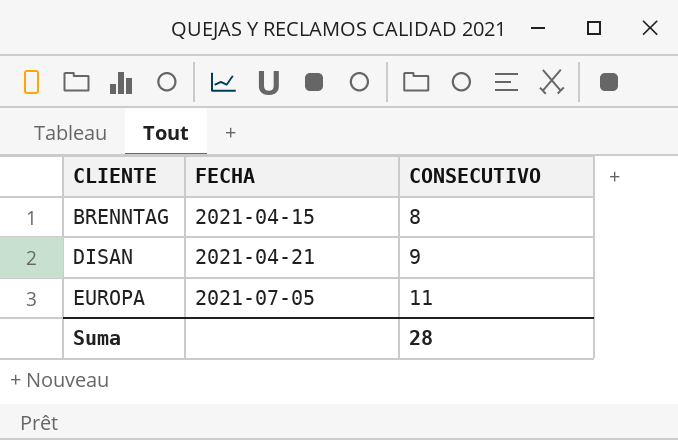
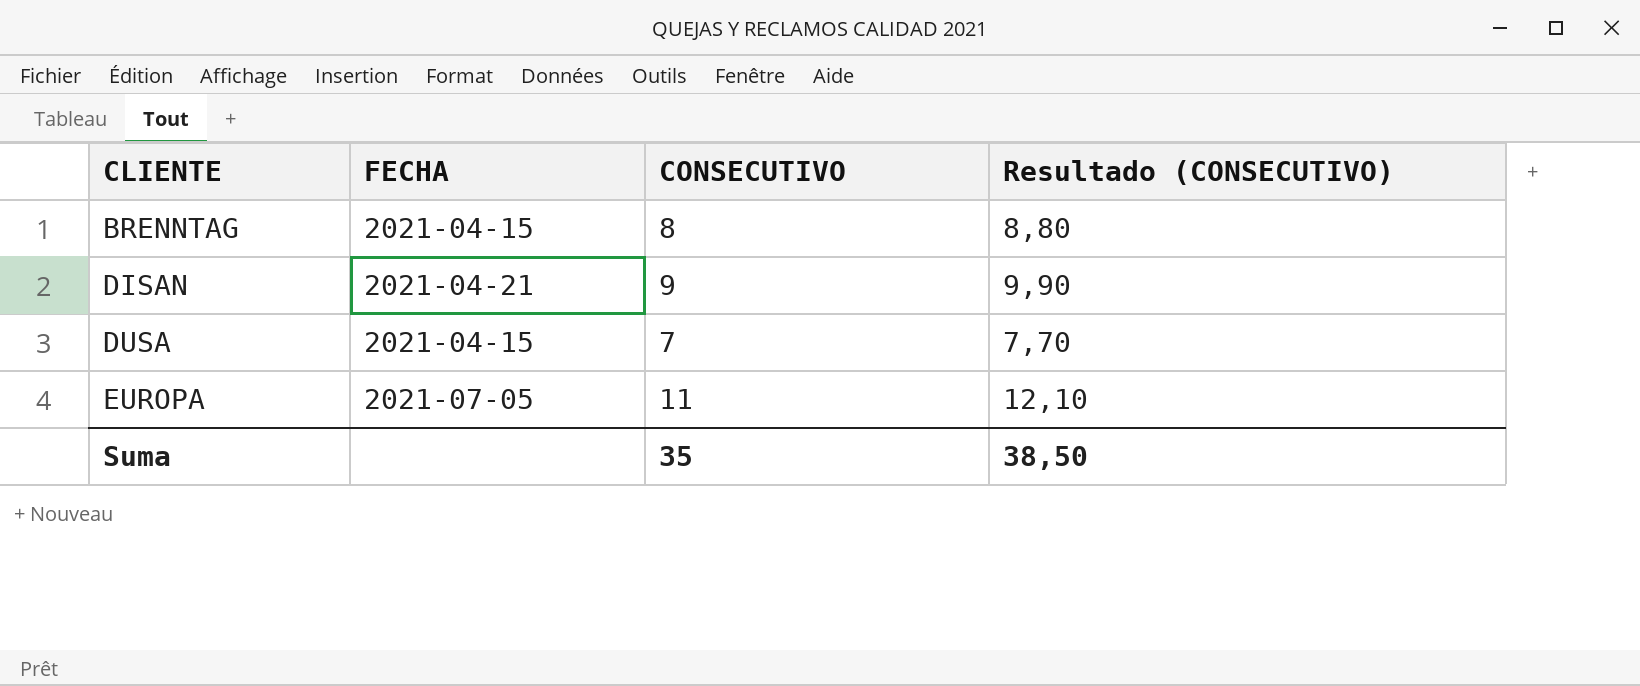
column Resultado (CONSECUTIVO) | formula: none -> [CONSECUTIVO] * 1,1
row DUSA: none -> 2021-04-15 | 7 | 7,70
Suma | CONSECUTIVO: 28 -> 35

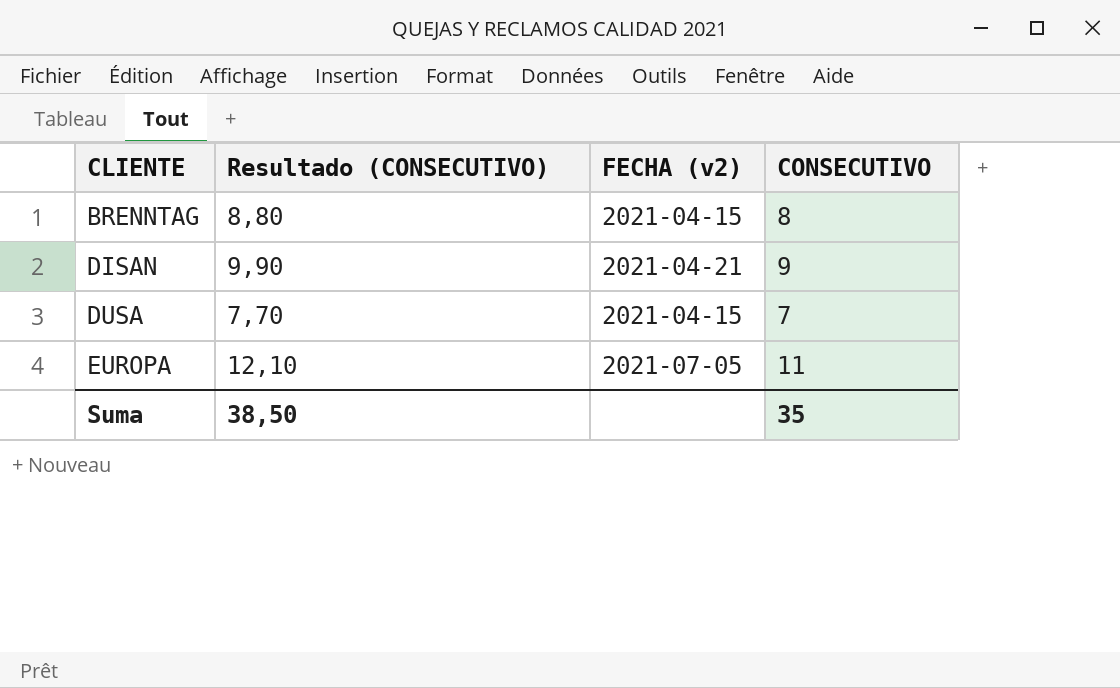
column Resultado (CONSECUTIVO) | position: 4 -> 2
column name: FECHA -> FECHA (v2)

